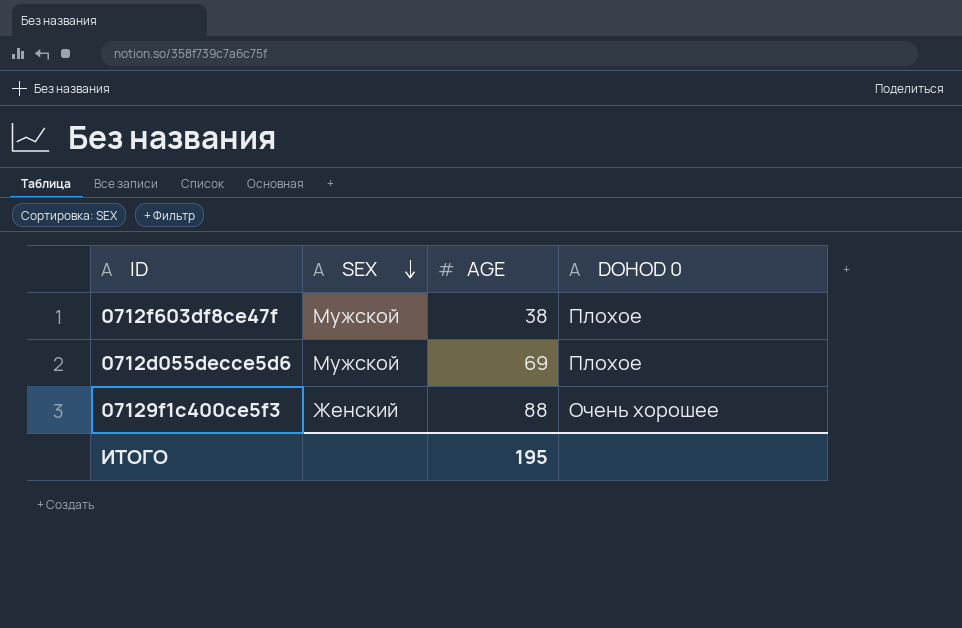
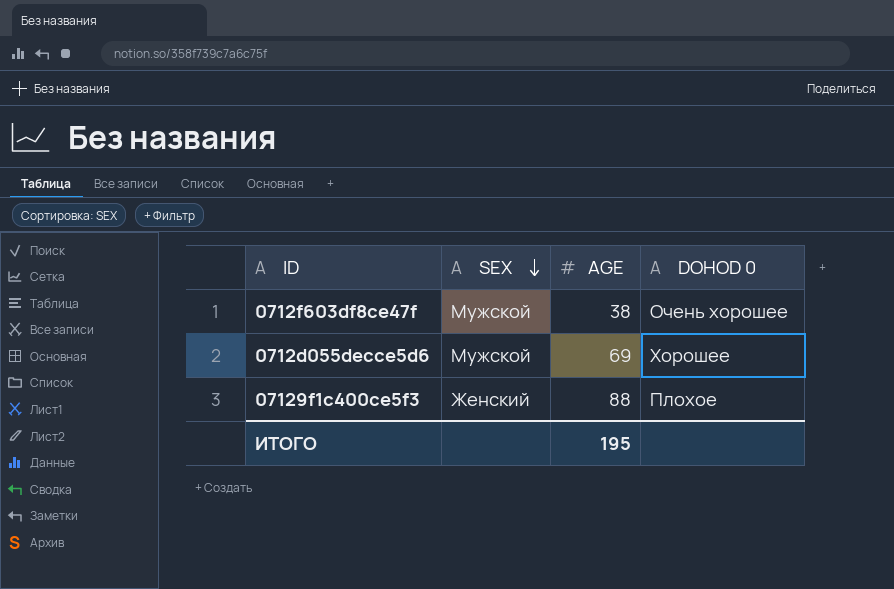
0712f603df8ce47f | DOHOD 0: Плохое -> Очень хорошее
0712d055decce5d6 | DOHOD 0: Плохое -> Хорошее
07129f1c400ce5f3 | DOHOD 0: Очень хорошее -> Плохое

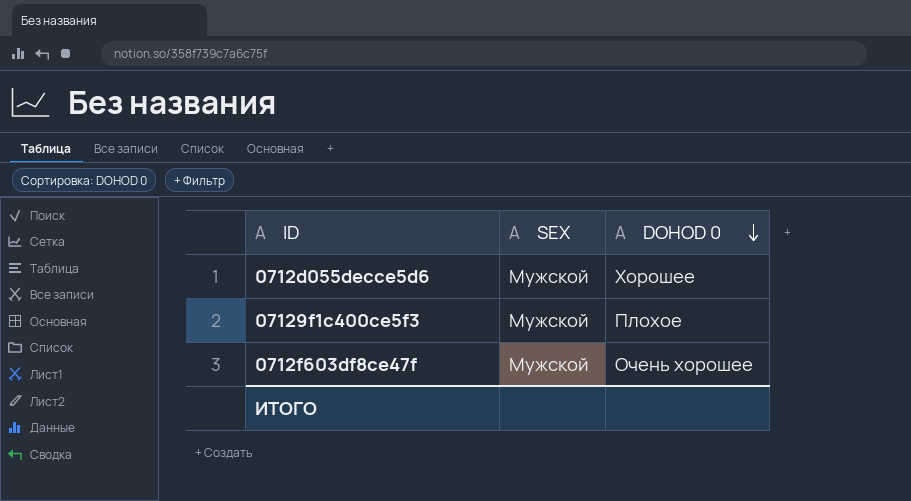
row order: SEX descending -> DOHOD 0 descending
column AGE | position: 3 -> none
07129f1c400ce5f3 | SEX: Женский -> Мужской

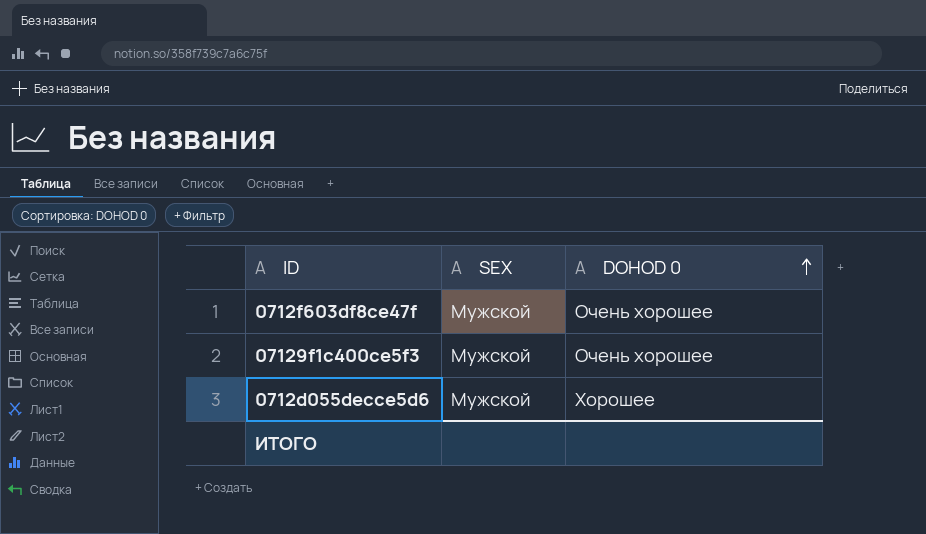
row order: DOHOD 0 descending -> DOHOD 0 ascending
07129f1c400ce5f3 | DOHOD 0: Плохое -> Очень хорошее

